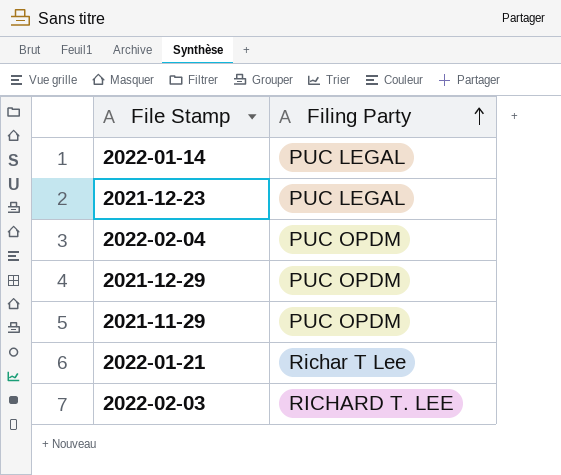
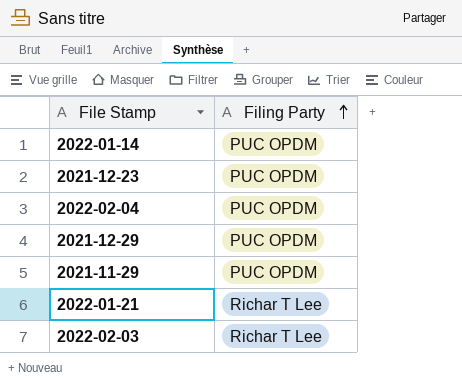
2022-01-14 | Filing Party: PUC LEGAL -> PUC OPDM
2021-12-23 | Filing Party: PUC LEGAL -> PUC OPDM
2022-02-03 | Filing Party: RICHARD T. LEE -> Richar T Lee

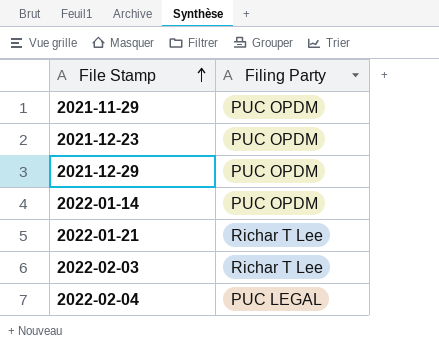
row order: Filing Party ascending -> File Stamp ascending
2022-02-04 | Filing Party: PUC OPDM -> PUC LEGAL

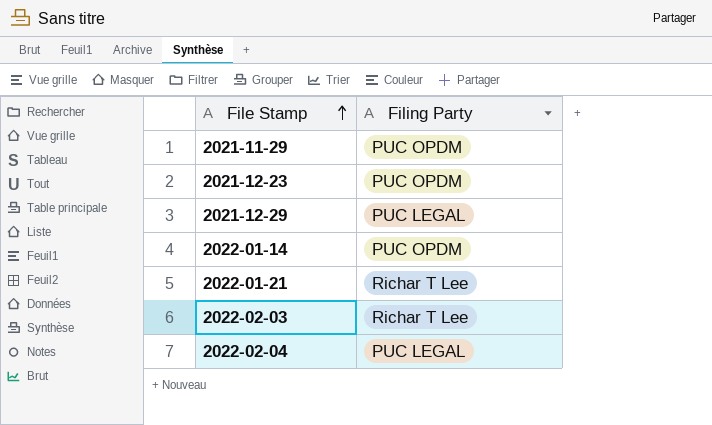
2021-12-29 | Filing Party: PUC OPDM -> PUC LEGAL

